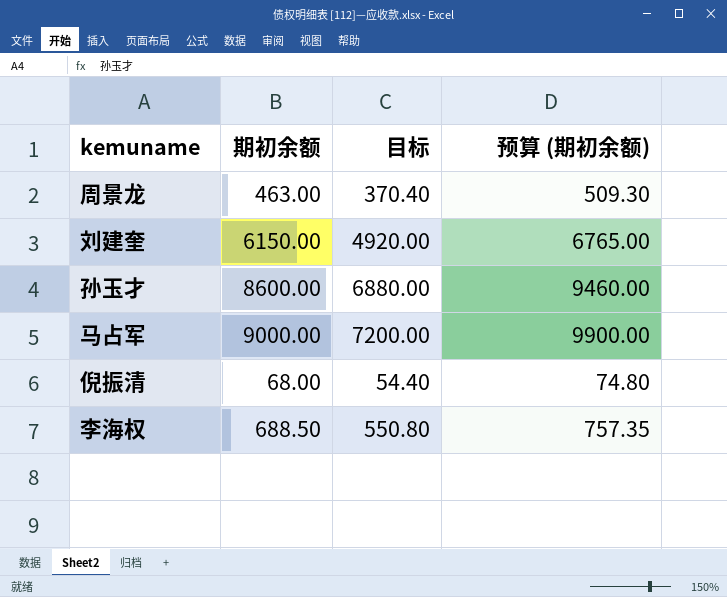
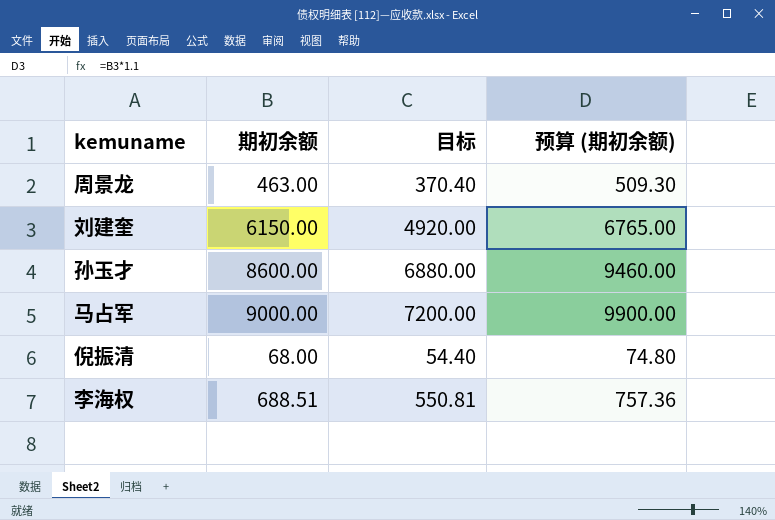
李海权 | 期初余额: 688.50 -> 688.51
李海权 | 目标: 550.80 -> 550.81
李海权 | 预算 (期初余额): 757.35 -> 757.36

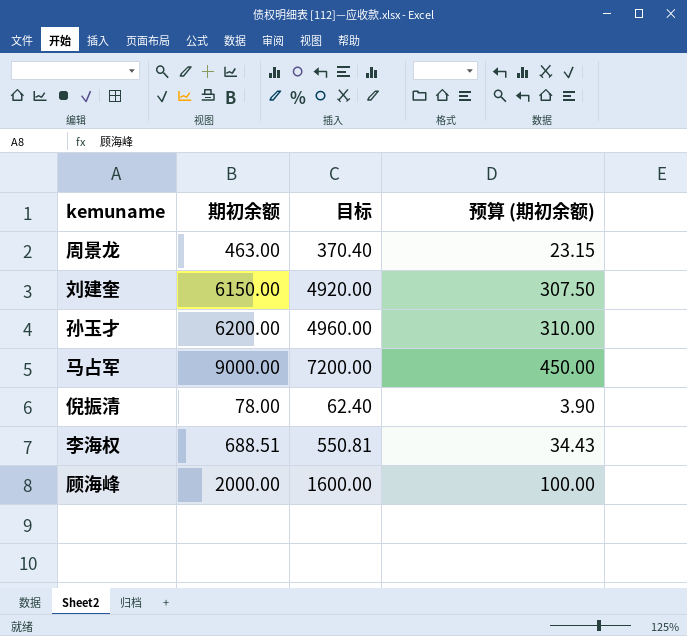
column 预算 (期初余额) | formula: [期初余额] * 1.1 -> [期初余额] * 0.05
孙玉才 | 期初余额: 8600.00 -> 6200.00
孙玉才 | 目标: 6880.00 -> 4960.00
倪振清 | 期初余额: 68.00 -> 78.00
倪振清 | 目标: 54.40 -> 62.40
row 顾海峰: none -> 2000.00 | 1600.00 | 100.00

